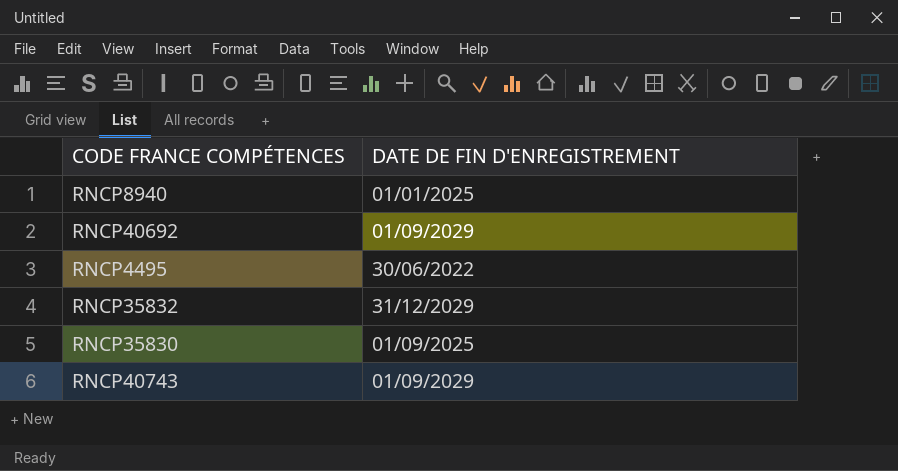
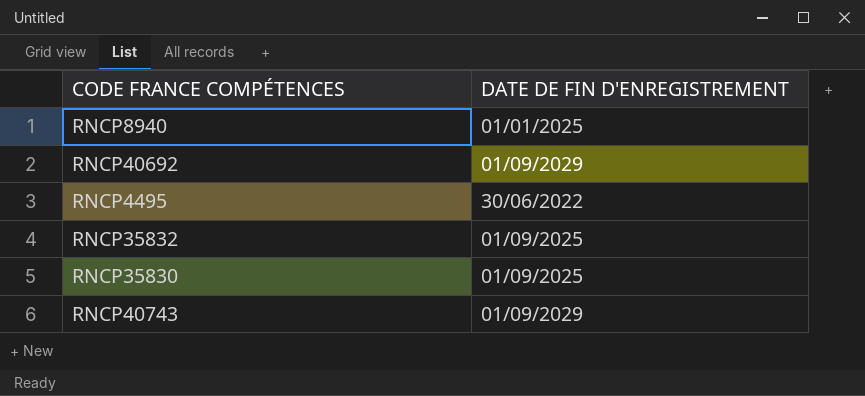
RNCP35832 | DATE DE FIN D'ENREGISTREMENT: 31/12/2029 -> 01/09/2025

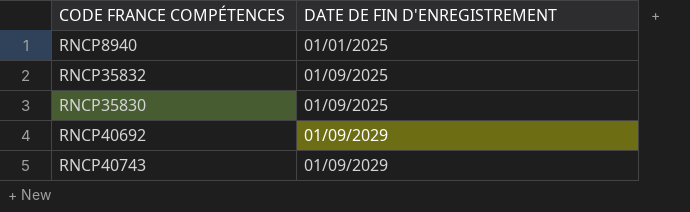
row order: none -> DATE DE FIN D'ENREGISTREMENT ascending
row RNCP4495: 30/06/2022 -> none

